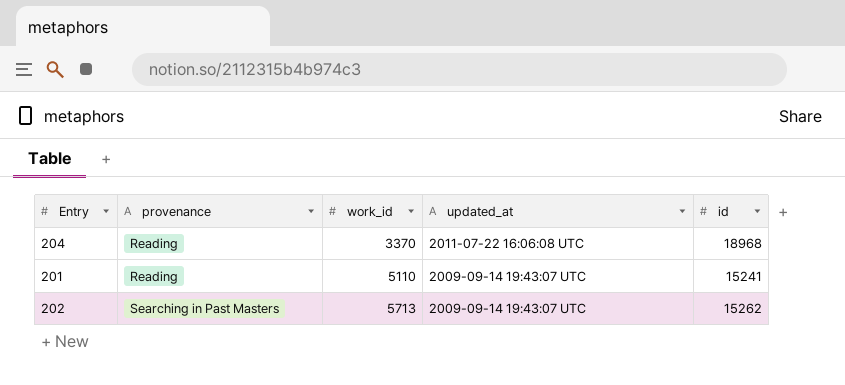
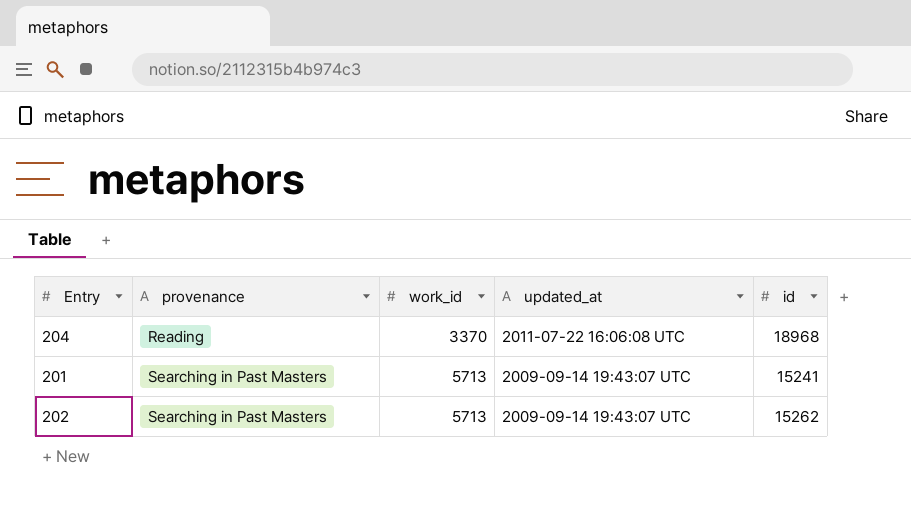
201 | provenance: Reading -> Searching in Past Masters
201 | work_id: 5110 -> 5713

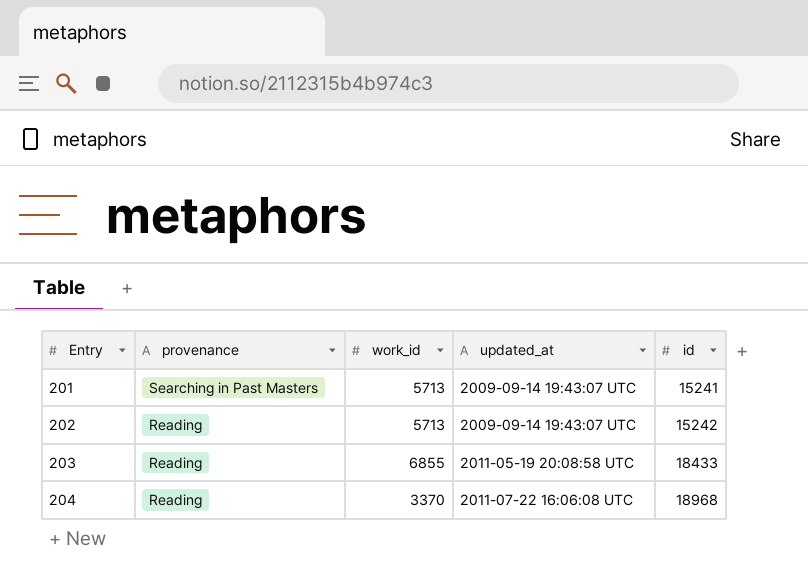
row order: provenance ascending -> Entry ascending
202 | provenance: Searching in Past Masters -> Reading
202 | id: 15262 -> 15242
row 203: none -> Reading | 6855 | 2011-05-19 20:08:58 UTC | 18433

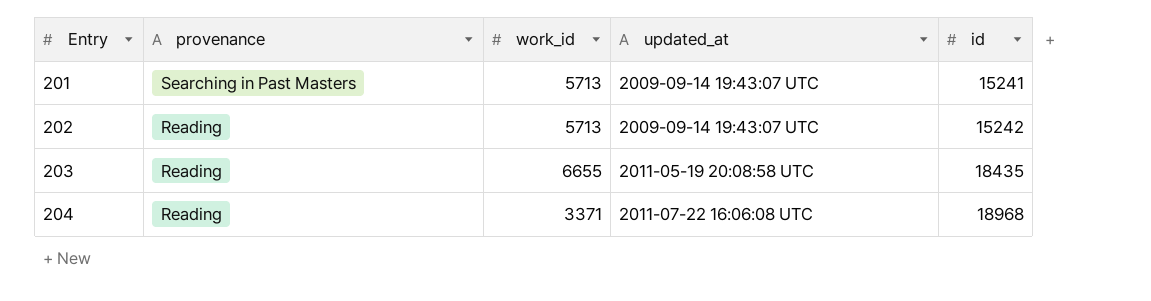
203 | work_id: 6855 -> 6655
203 | id: 18433 -> 18435
204 | work_id: 3370 -> 3371

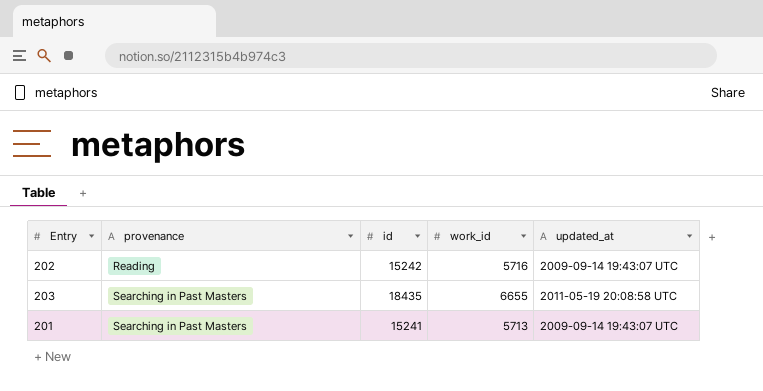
row order: Entry ascending -> provenance ascending
column id | position: 5 -> 3
row 204: Reading | 3371 | 2011-07-22 16:06:08 UTC | 18968 -> none
202 | work_id: 5713 -> 5716
203 | provenance: Reading -> Searching in Past Masters

